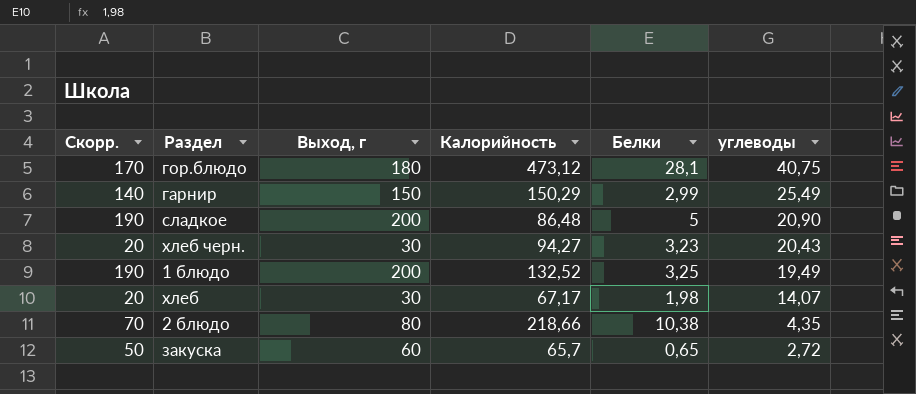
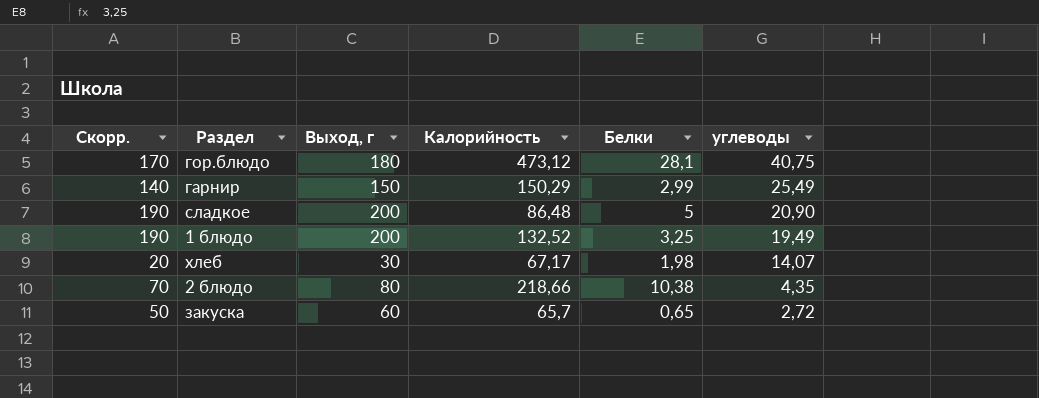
row хлеб черн.: 20 | 30 | 94,27 | 3,23 | 20,43 -> none

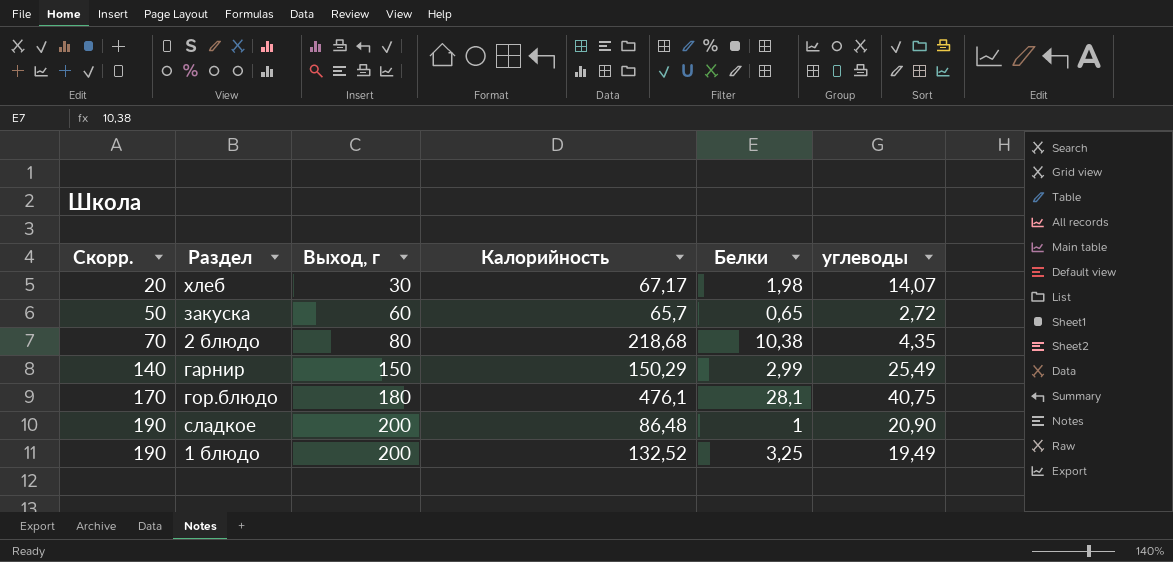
row order: углеводы descending -> Скорр. ascending
2 блюдо | Калорийность: 218,66 -> 218,68
гор.блюдо | Калорийность: 473,12 -> 476,1
сладкое | Белки: 5 -> 1

